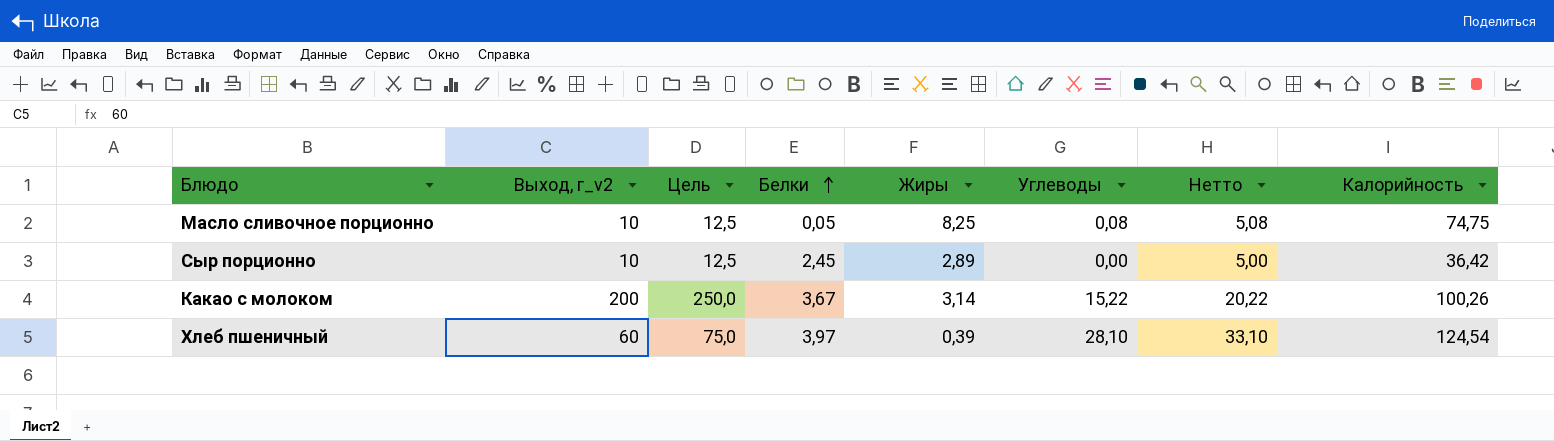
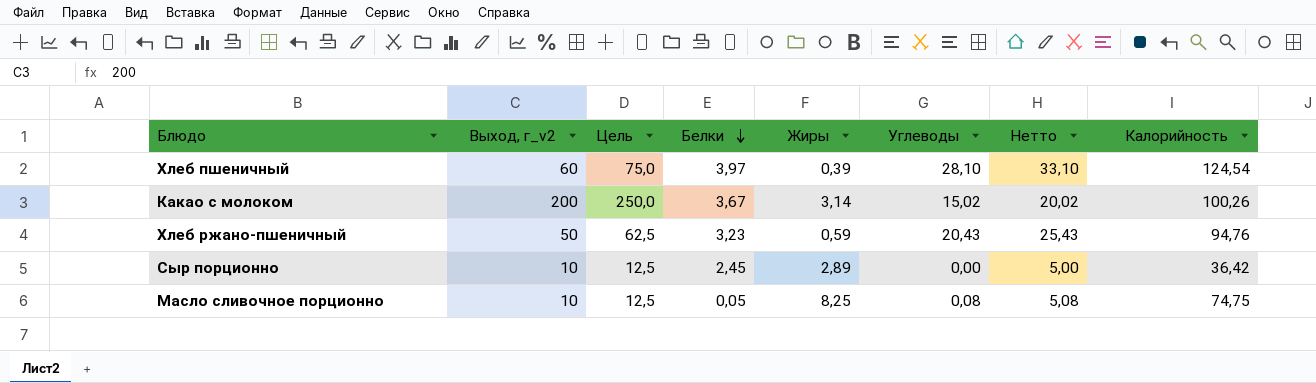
row order: Белки ascending -> Белки descending
Какао с молоком | Углеводы: 15,22 -> 15,02
Какао с молоком | Нетто: 20,22 -> 20,02
row Хлеб ржано-пшеничный: none -> 50 | 62,5 | 3,23 | 0,59 | 20,43 | 25,43 | 94,76

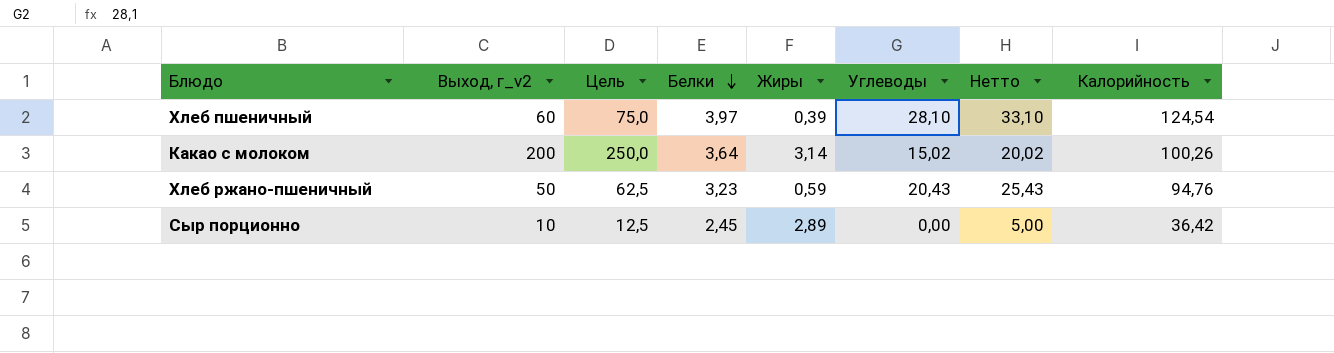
row Масло сливочное порционно: 10 | 12,5 | 0,05 | 8,25 | 0,08 | 5,08 | 74,75 -> none
Какао с молоком | Белки: 3,67 -> 3,64

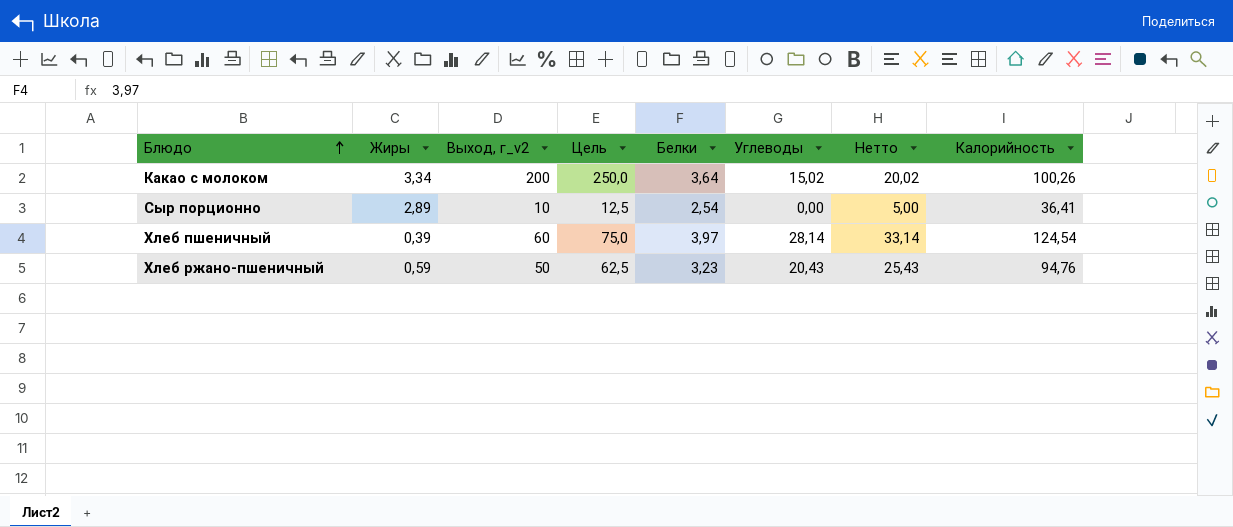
row order: Белки descending -> Блюдо ascending
column Жиры | position: 5 -> 2
Какао с молоком | Жиры: 3,14 -> 3,34
Сыр порционно | Белки: 2,45 -> 2,54
Сыр порционно | Калорийность: 36,42 -> 36,41
Хлеб пшеничный | Углеводы: 28,10 -> 28,14
Хлеб пшеничный | Нетто: 33,10 -> 33,14

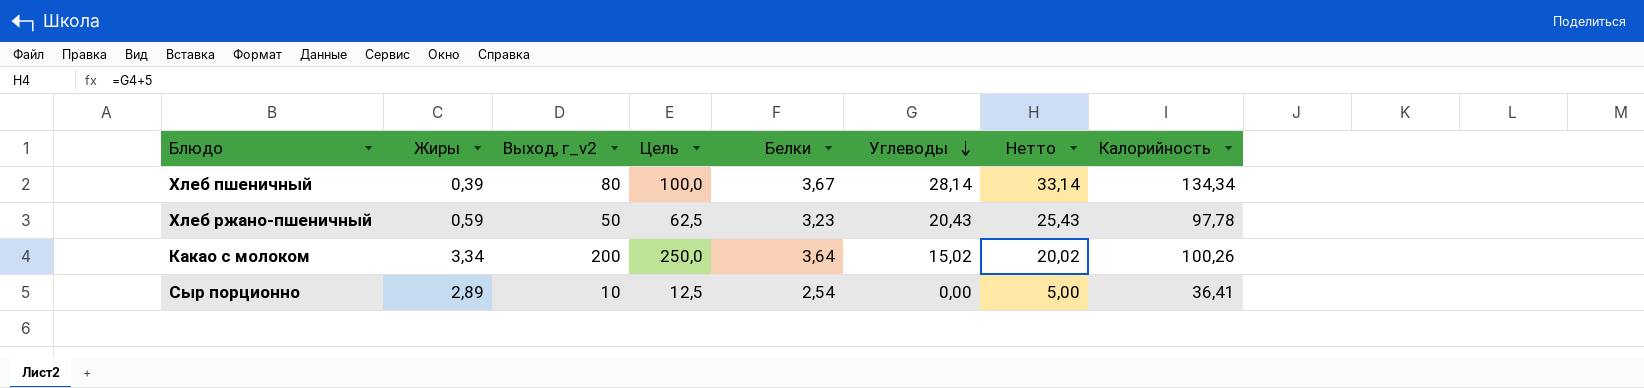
row order: Блюдо ascending -> Углеводы descending
Хлеб пшеничный | Выход, г_v2: 60 -> 80
Хлеб пшеничный | Цель: 75,0 -> 100,0
Хлеб пшеничный | Белки: 3,97 -> 3,67
Хлеб пшеничный | Калорийность: 124,54 -> 134,34
Хлеб ржано-пшеничный | Калорийность: 94,76 -> 97,78

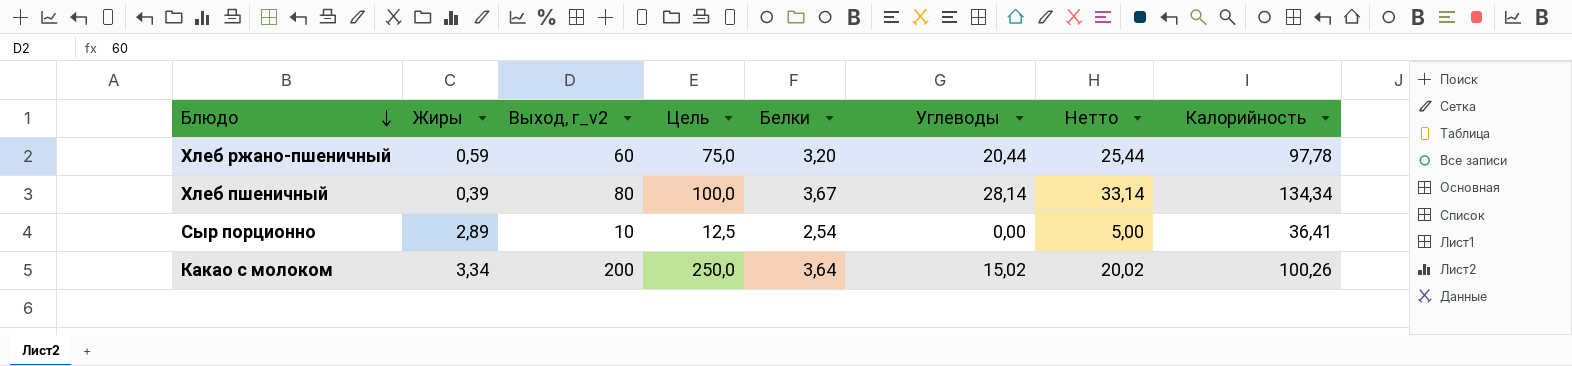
row order: Углеводы descending -> Блюдо descending
Хлеб ржано-пшеничный | Выход, г_v2: 50 -> 60
Хлеб ржано-пшеничный | Цель: 62,5 -> 75,0
Хлеб ржано-пшеничный | Белки: 3,23 -> 3,20
Хлеб ржано-пшеничный | Углеводы: 20,43 -> 20,44
Хлеб ржано-пшеничный | Нетто: 25,43 -> 25,44

